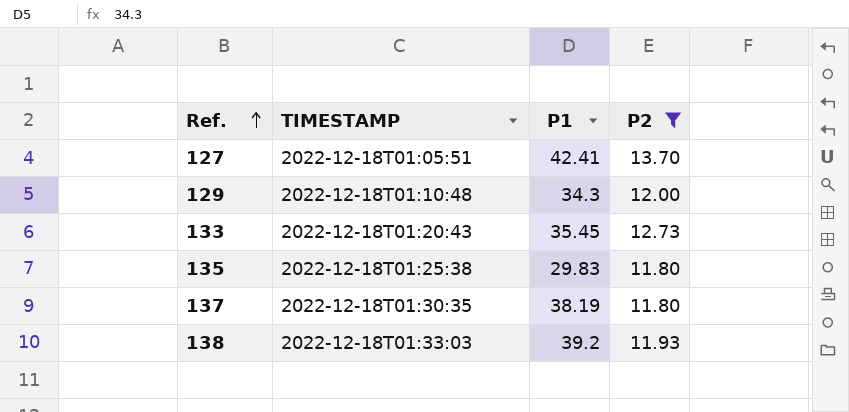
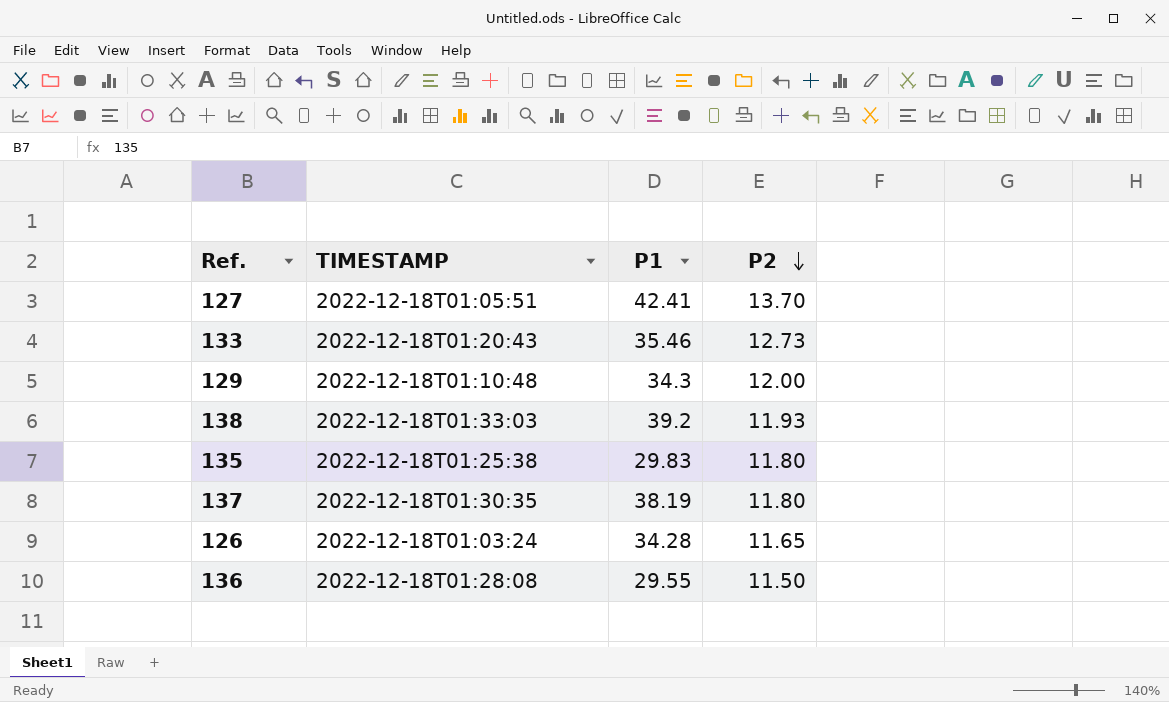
filter: P2 >= 11.80 -> none
row order: Ref. ascending -> P2 descending
133 | P1: 35.45 -> 35.46

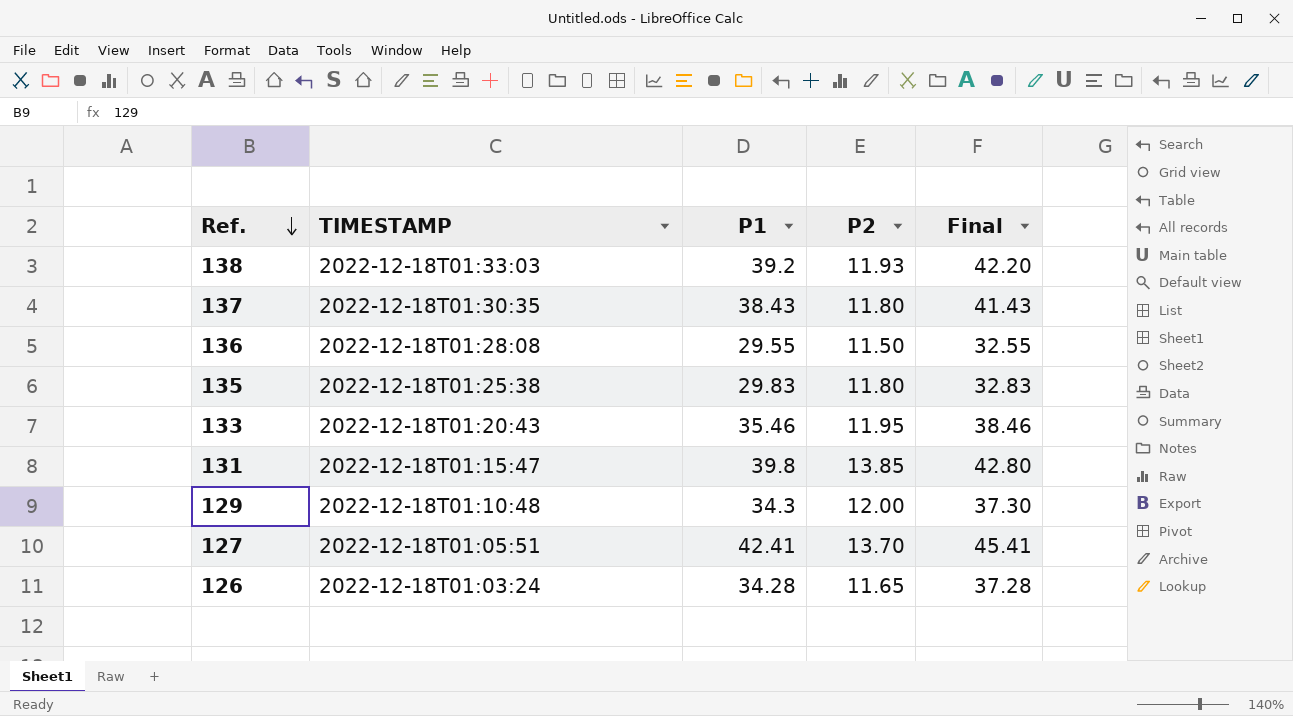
row order: P2 descending -> Ref. descending
column Final | formula: none -> [P1] + 3
137 | P1: 38.19 -> 38.43
133 | P2: 12.73 -> 11.95
row 131: none -> 2022-12-18T01:15:47 | 39.8 | 13.85 | 42.80

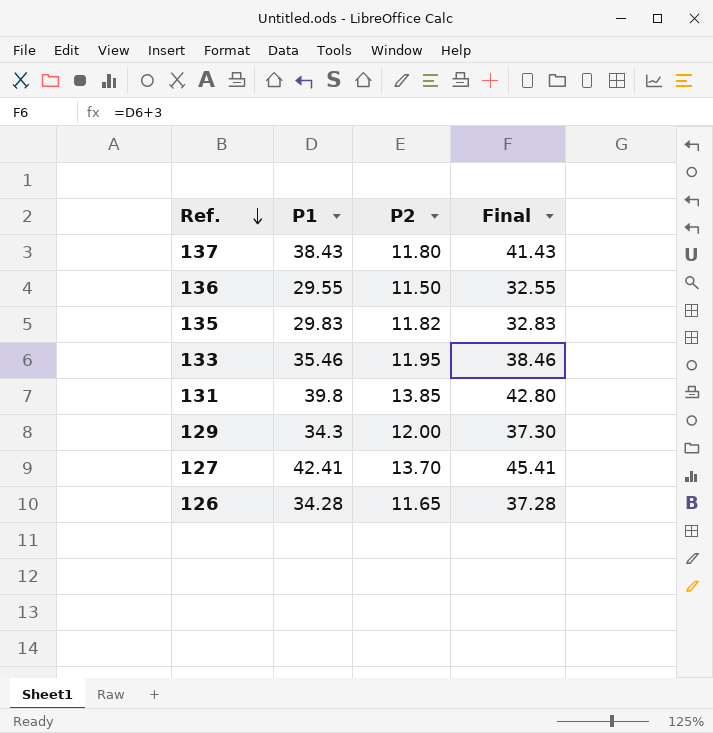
column TIMESTAMP | position: 2 -> none
row 138: 2022-12-18T01:33:03 | 39.2 | 11.93 | 42.20 -> none
135 | P2: 11.80 -> 11.82

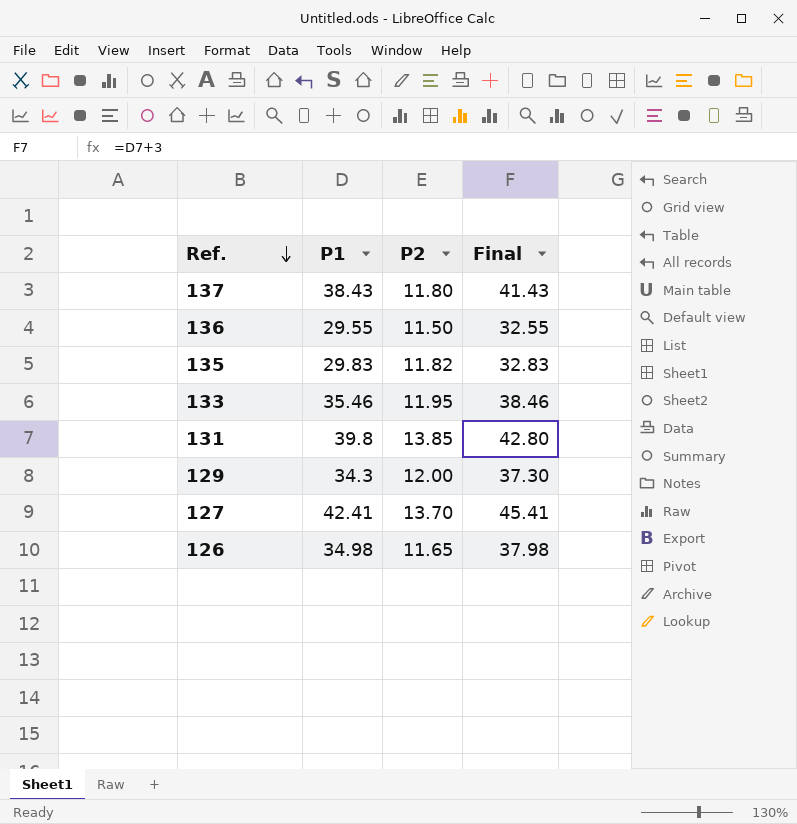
126 | P1: 34.28 -> 34.98
126 | Final: 37.28 -> 37.98

